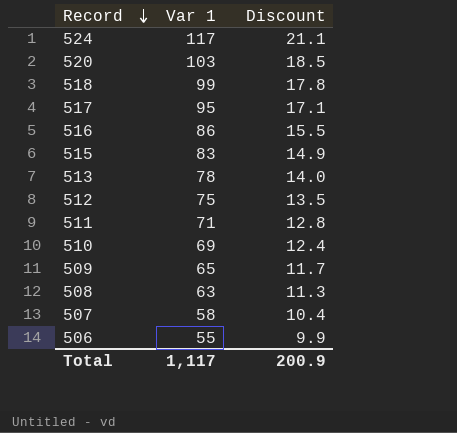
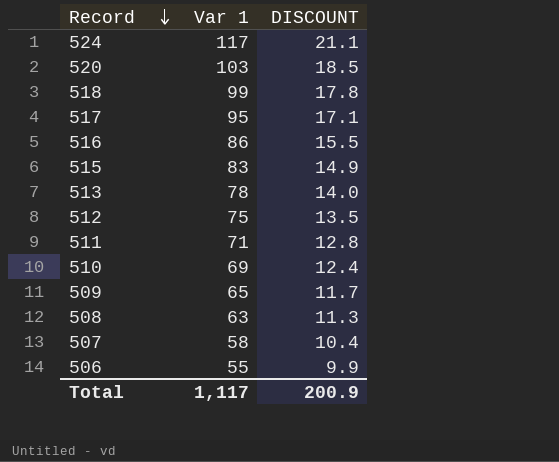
column name: Discount -> DISCOUNT

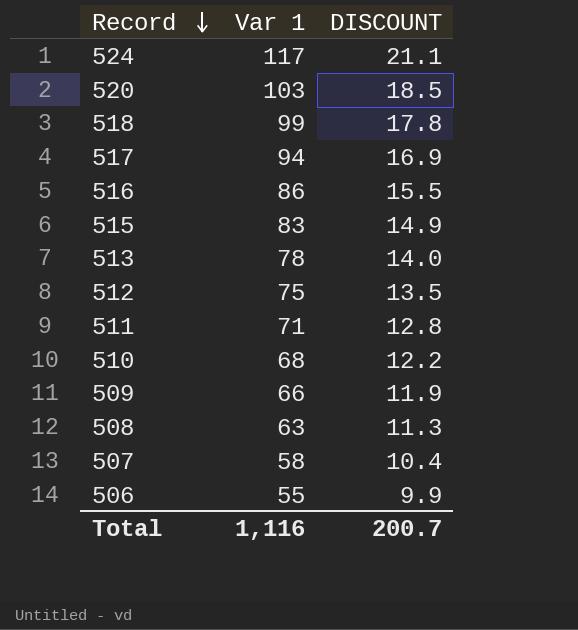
517 | Var 1: 95 -> 94
517 | DISCOUNT: 17.1 -> 16.9
510 | Var 1: 69 -> 68
510 | DISCOUNT: 12.4 -> 12.2
509 | Var 1: 65 -> 66
509 | DISCOUNT: 11.7 -> 11.9
Total | Var 1: 1,117 -> 1,116
Total | DISCOUNT: 200.9 -> 200.7

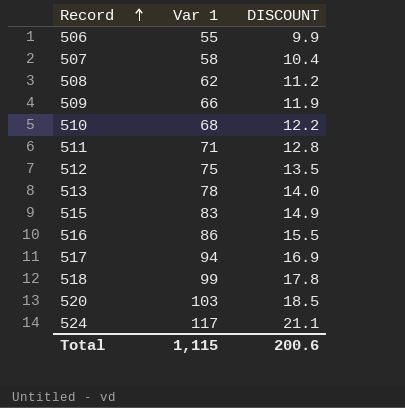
row order: Record descending -> Record ascending
508 | Var 1: 63 -> 62
508 | DISCOUNT: 11.3 -> 11.2
Total | Var 1: 1,116 -> 1,115
Total | DISCOUNT: 200.7 -> 200.6

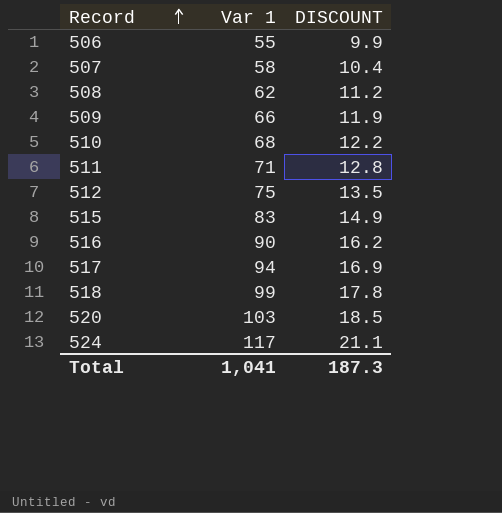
row 513: 78 | 14.0 -> none
516 | Var 1: 86 -> 90
516 | DISCOUNT: 15.5 -> 16.2
Total | Var 1: 1,115 -> 1,041
Total | DISCOUNT: 200.6 -> 187.3

